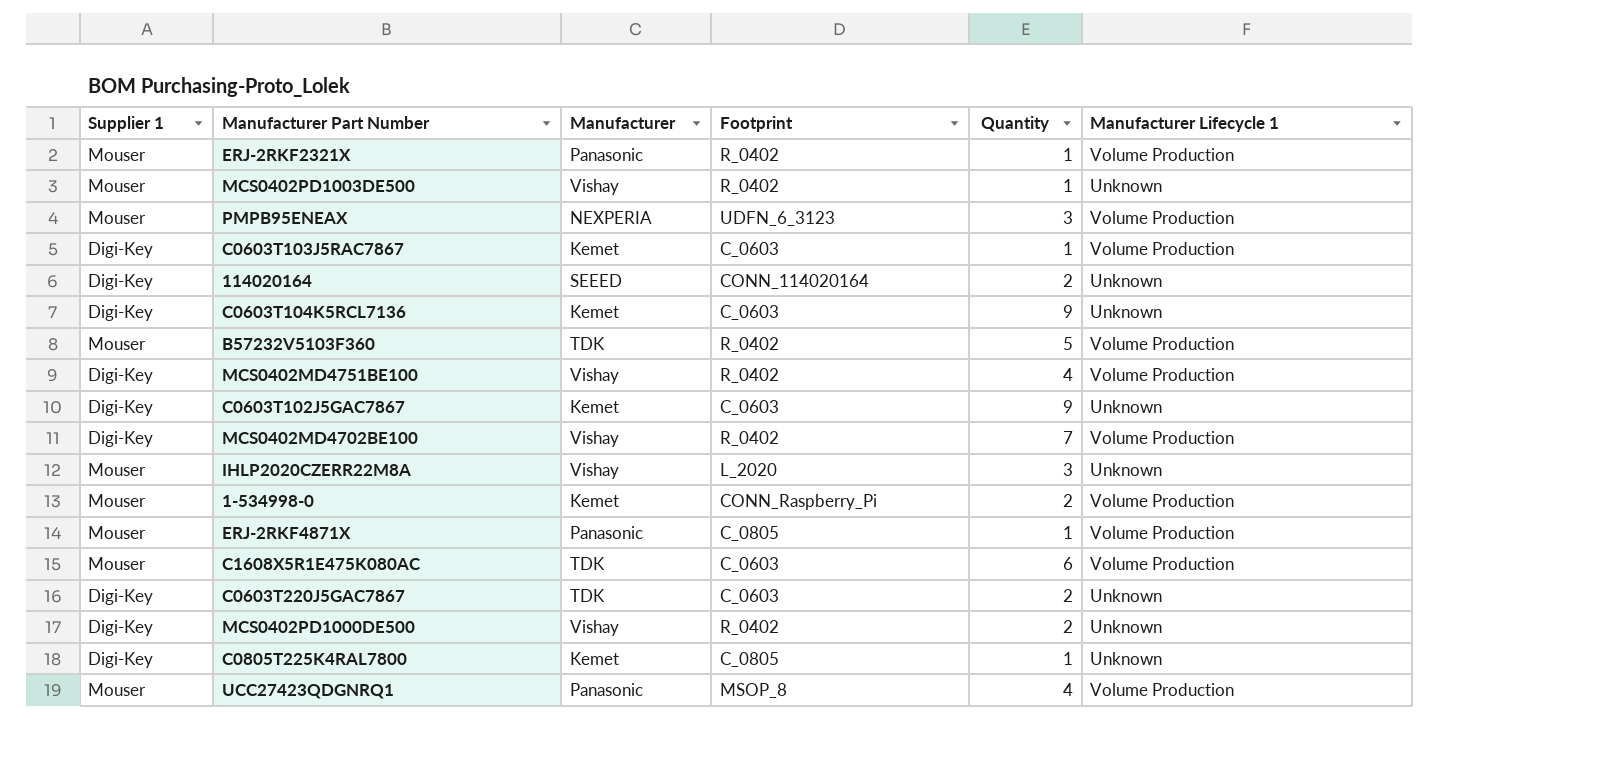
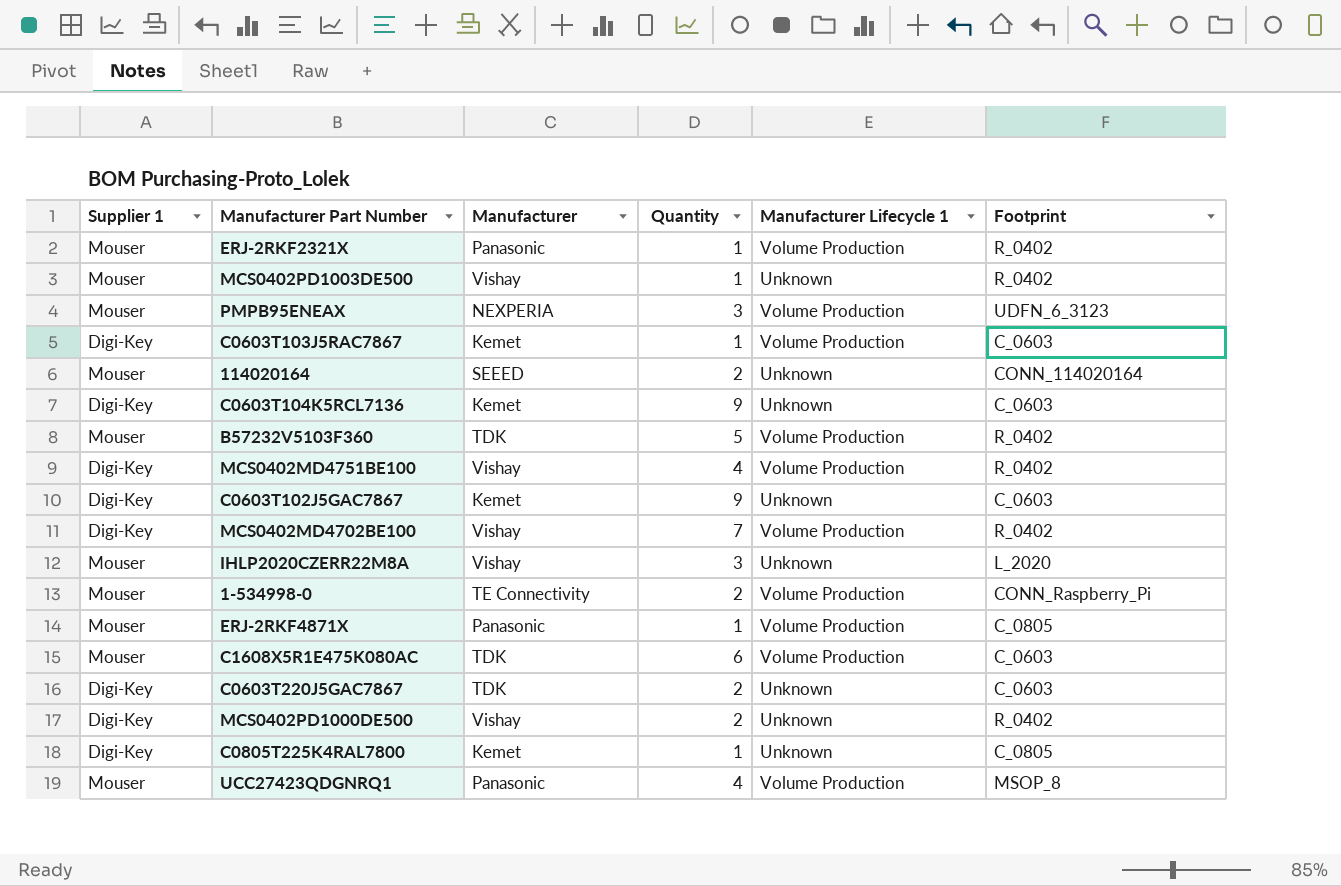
column Footprint | position: 4 -> 6
114020164 | Supplier 1: Digi-Key -> Mouser
1-534998-0 | Manufacturer: Kemet -> TE Connectivity

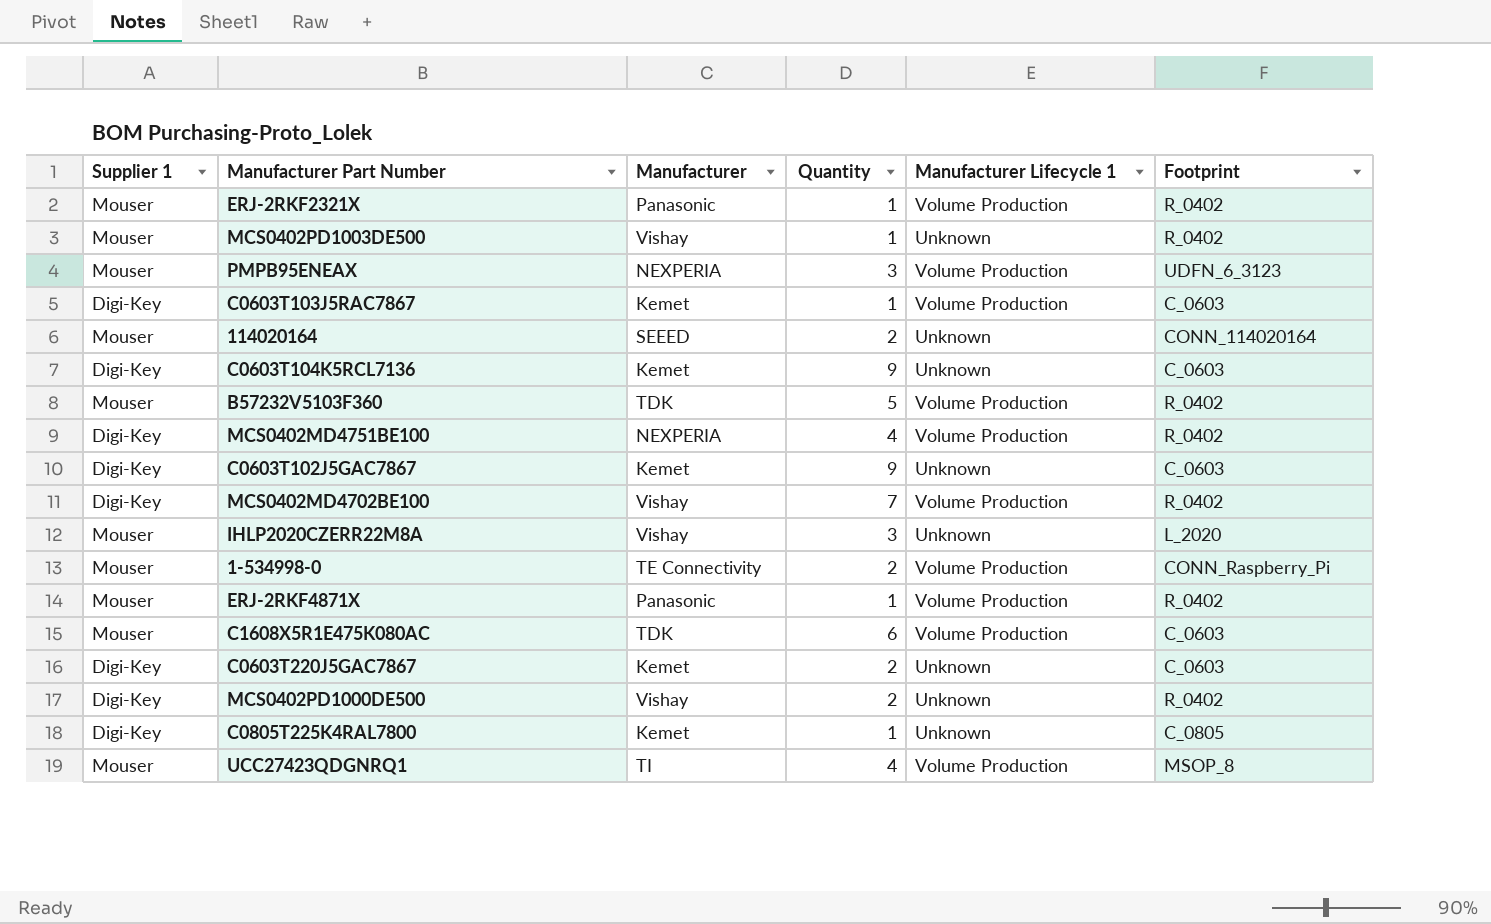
MCS0402MD4751BE100 | Manufacturer: Vishay -> NEXPERIA
ERJ-2RKF4871X | Footprint: C_0805 -> R_0402
C0603T220J5GAC7867 | Manufacturer: TDK -> Kemet
UCC27423QDGNRQ1 | Manufacturer: Panasonic -> TI

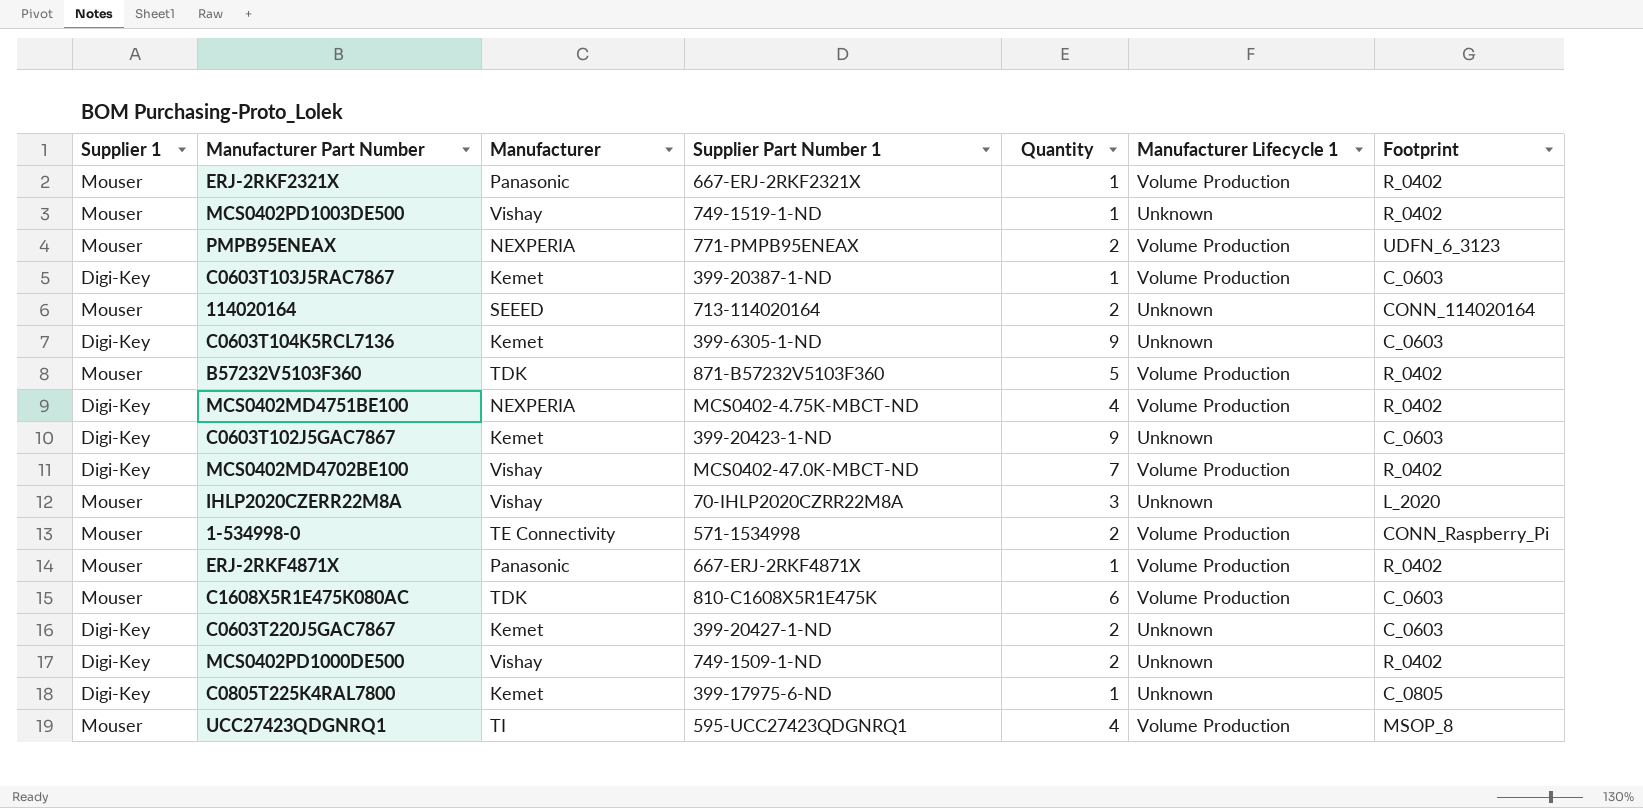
column Supplier Part Number 1 | position: none -> 4
PMPB95ENEAX | Quantity: 3 -> 2

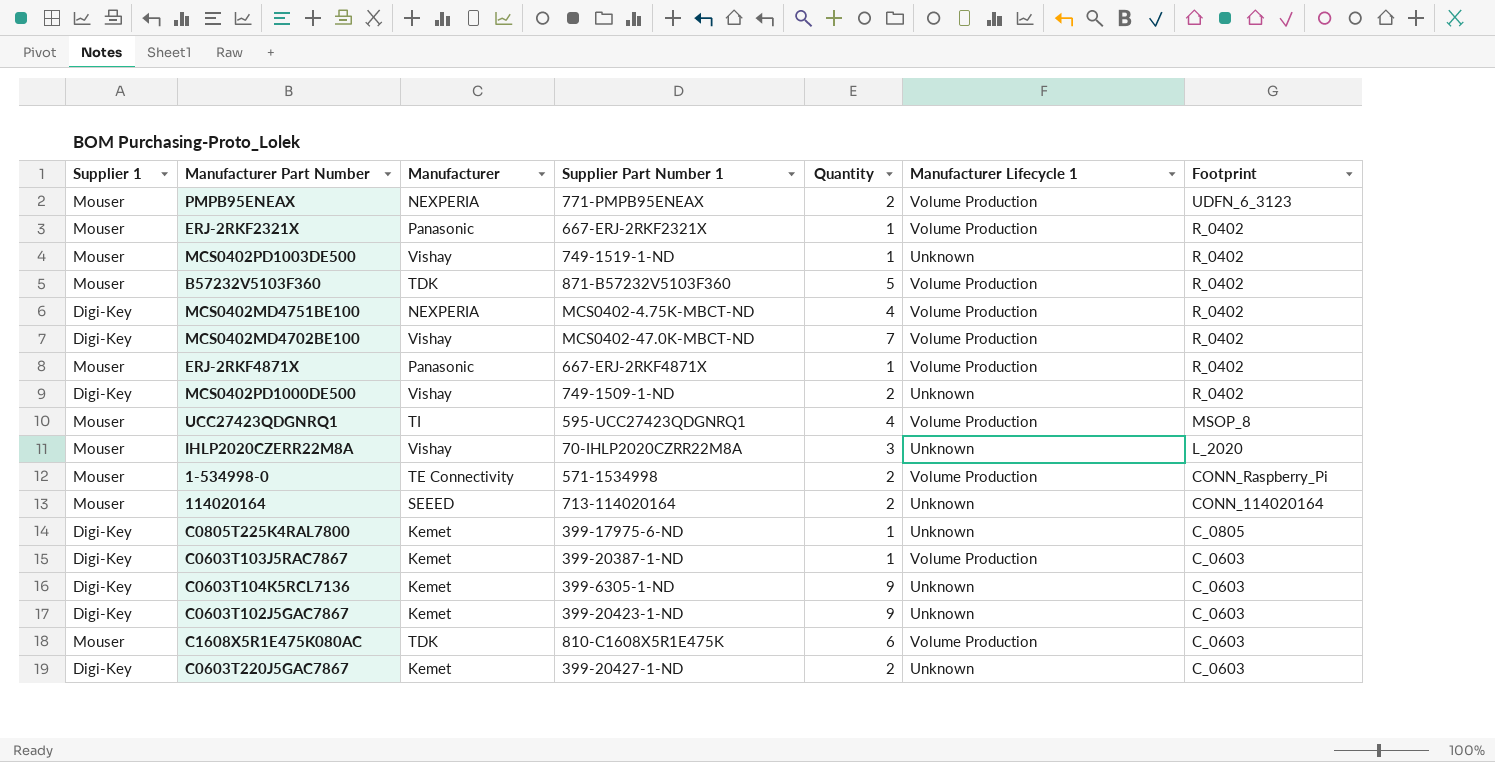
row order: none -> Footprint descending

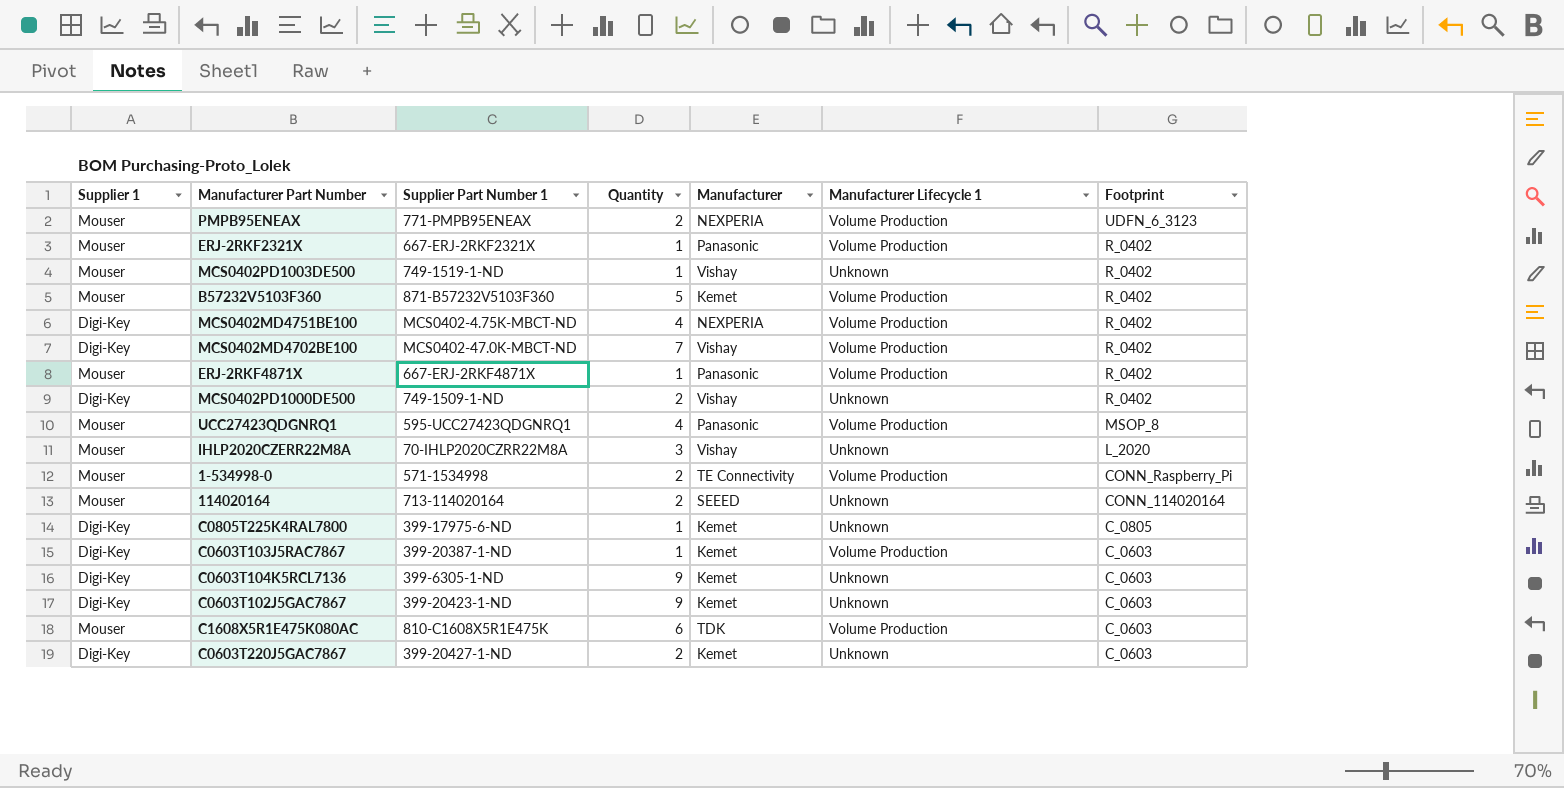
column Manufacturer | position: 3 -> 5
B57232V5103F360 | Manufacturer: TDK -> Kemet
UCC27423QDGNRQ1 | Manufacturer: TI -> Panasonic

